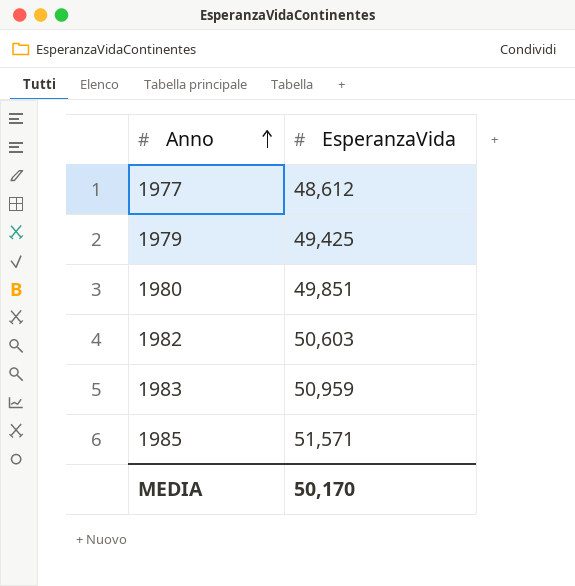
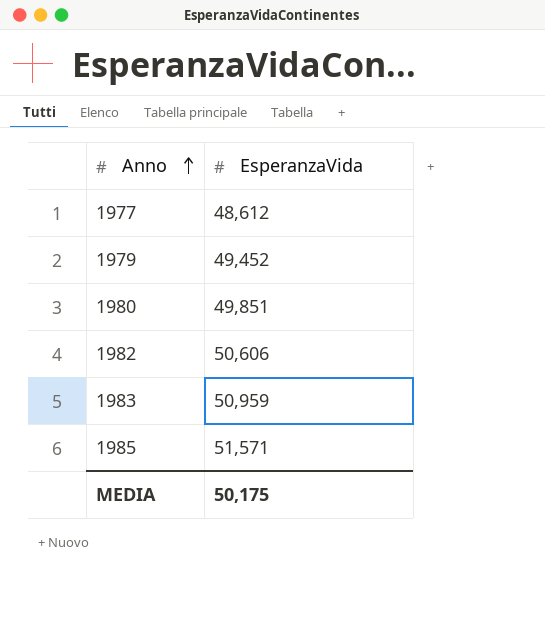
1979 | EsperanzaVida: 49,425 -> 49,452
1982 | EsperanzaVida: 50,603 -> 50,606
MEDIA | EsperanzaVida: 50,170 -> 50,175

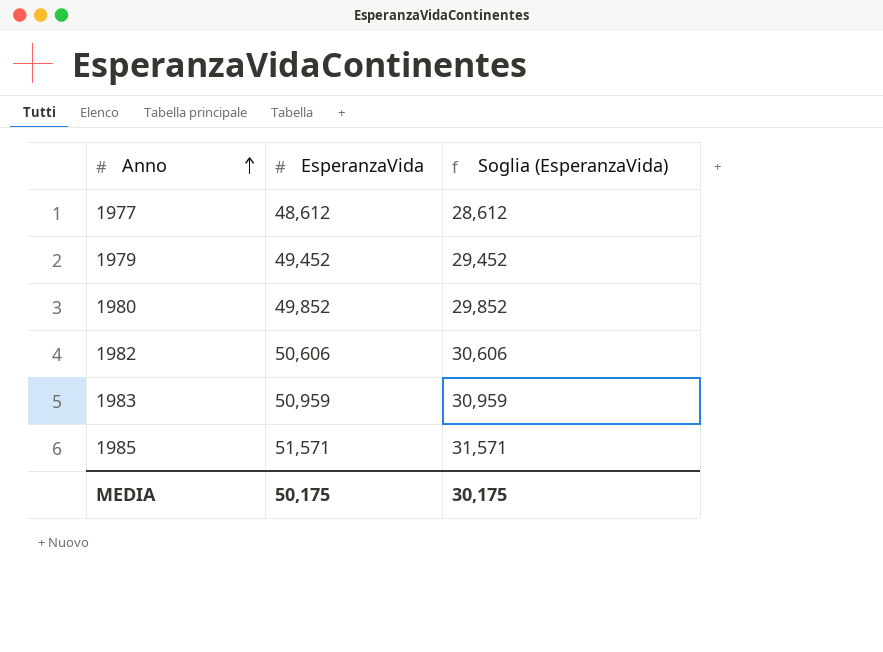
column Soglia (EsperanzaVida) | formula: none -> [EsperanzaVida] - 20
1980 | EsperanzaVida: 49,851 -> 49,852

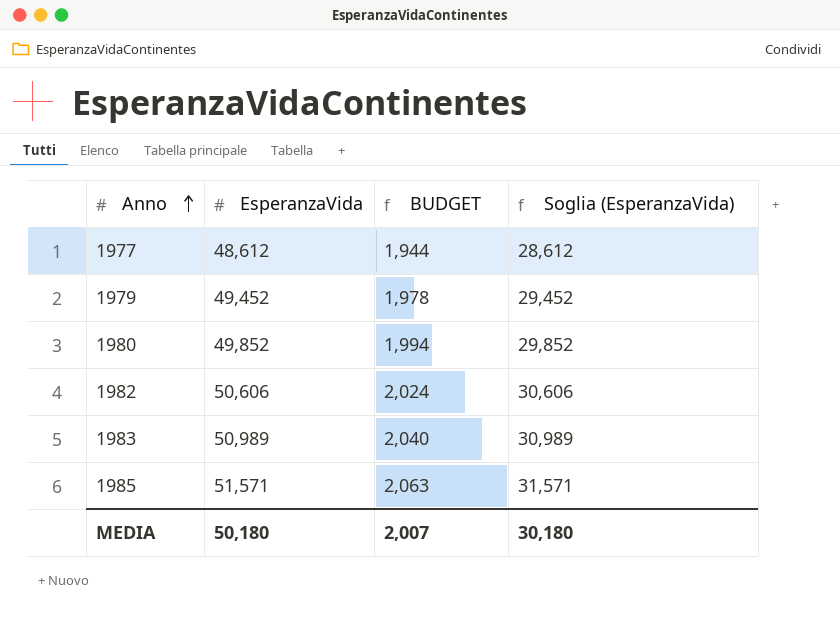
column BUDGET | formula: none -> [EsperanzaVida] * 0,04
1983 | EsperanzaVida: 50,959 -> 50,989
1983 | Soglia (EsperanzaVida): 30,959 -> 30,989
MEDIA | EsperanzaVida: 50,175 -> 50,180
MEDIA | Soglia (EsperanzaVida): 30,175 -> 30,180

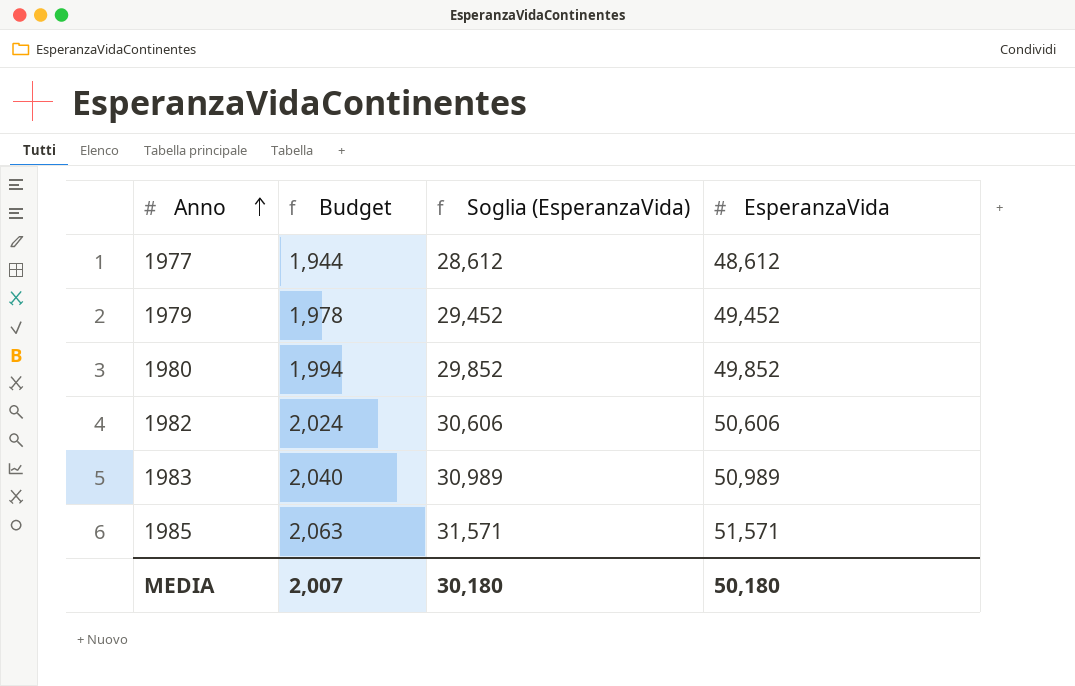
column name: BUDGET -> Budget
column EsperanzaVida | position: 2 -> 4

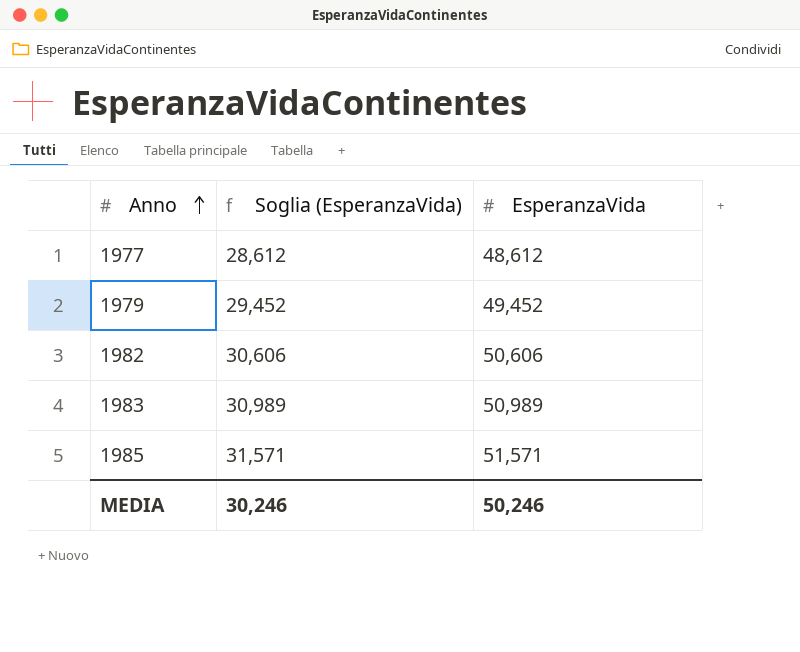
column Budget | formula: [EsperanzaVida] * 0,04 -> none
row 1980: 1,994 | 29,852 | 49,852 -> none
MEDIA | Soglia (EsperanzaVida): 30,180 -> 30,246
MEDIA | EsperanzaVida: 50,180 -> 50,246

